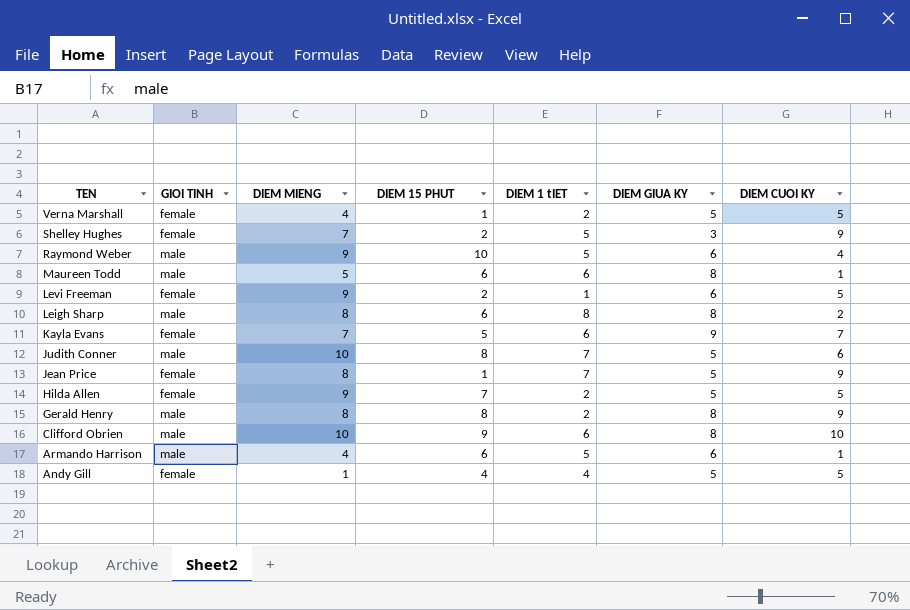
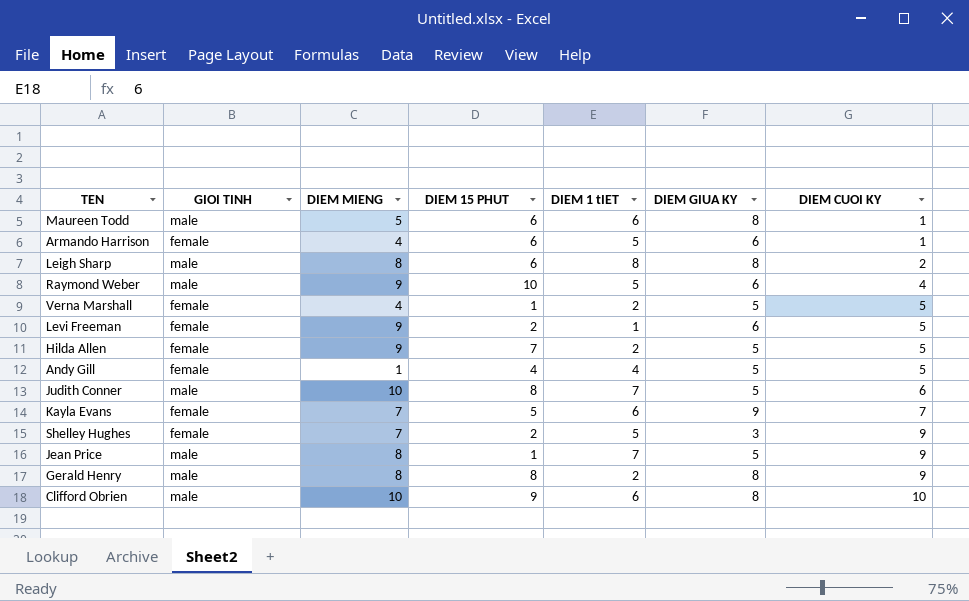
row order: TEN descending -> DIEM CUOI KY ascending
Armando Harrison | GIOI TINH: male -> female
Jean Price | GIOI TINH: female -> male

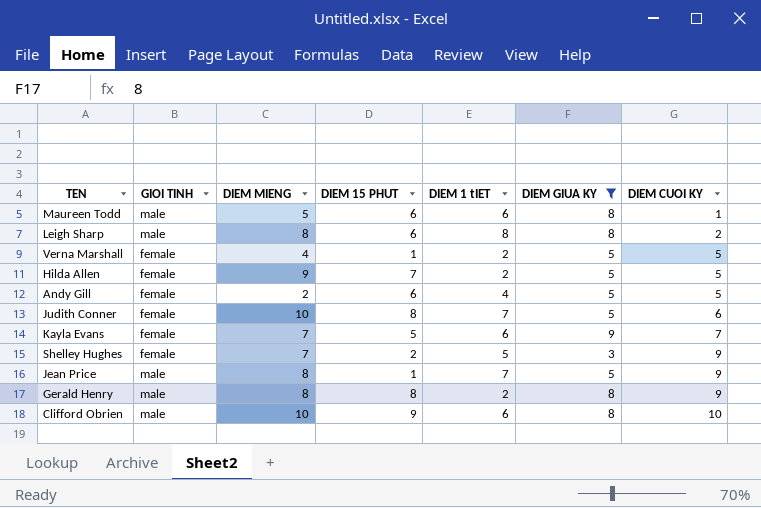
filter: none -> DIEM GIUA KY != 6
Andy Gill | DIEM MIENG: 1 -> 2
Andy Gill | DIEM 15 PHUT: 4 -> 6
Judith Conner | GIOI TINH: male -> female

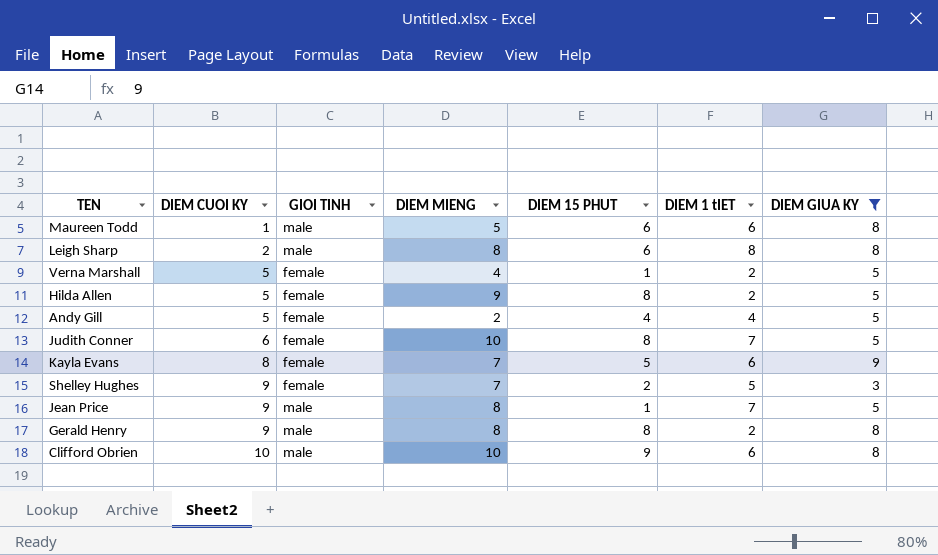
column DIEM CUOI KY | position: 7 -> 2
Hilda Allen | DIEM 15 PHUT: 7 -> 8
Andy Gill | DIEM 15 PHUT: 6 -> 4
Kayla Evans | DIEM CUOI KY: 7 -> 8

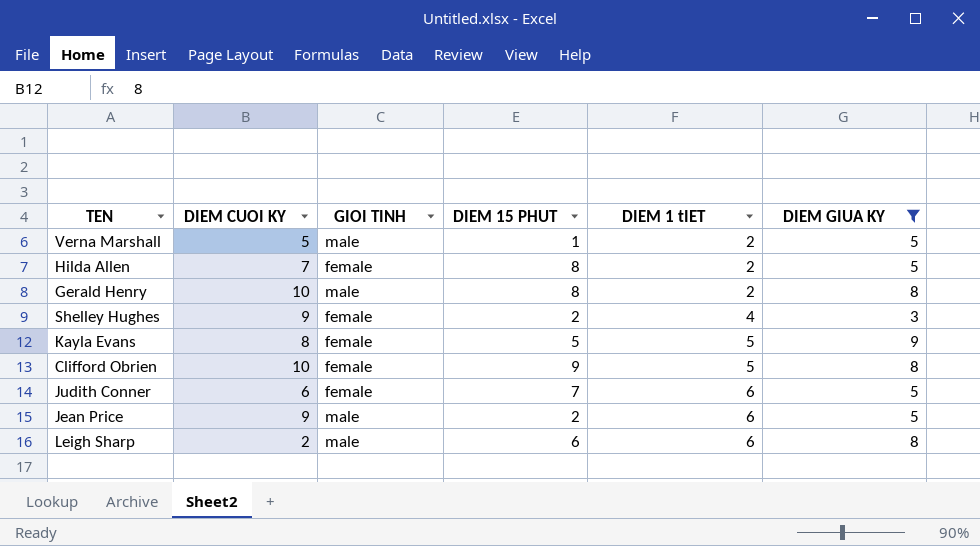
row order: DIEM CUOI KY ascending -> DIEM 1 tIET ascending
column DIEM MIENG | position: 4 -> none
row Maureen Todd: 1 | male | 5 | 6 | 6 | 8 -> none
row Andy Gill: 5 | female | 2 | 4 | 4 | 5 -> none
Verna Marshall | GIOI TINH: female -> male
Hilda Allen | DIEM CUOI KY: 5 -> 7
Gerald Henry | DIEM CUOI KY: 9 -> 10
Shelley Hughes | DIEM 1 tIET: 5 -> 4
Kayla Evans | DIEM 1 tIET: 6 -> 5
Clifford Obrien | GIOI TINH: male -> female
Clifford Obrien | DIEM 1 tIET: 6 -> 5
Judith Conner | DIEM 15 PHUT: 8 -> 7
Judith Conner | DIEM 1 tIET: 7 -> 6
Jean Price | DIEM 15 PHUT: 1 -> 2
Jean Price | DIEM 1 tIET: 7 -> 6
Leigh Sharp | DIEM 1 tIET: 8 -> 6

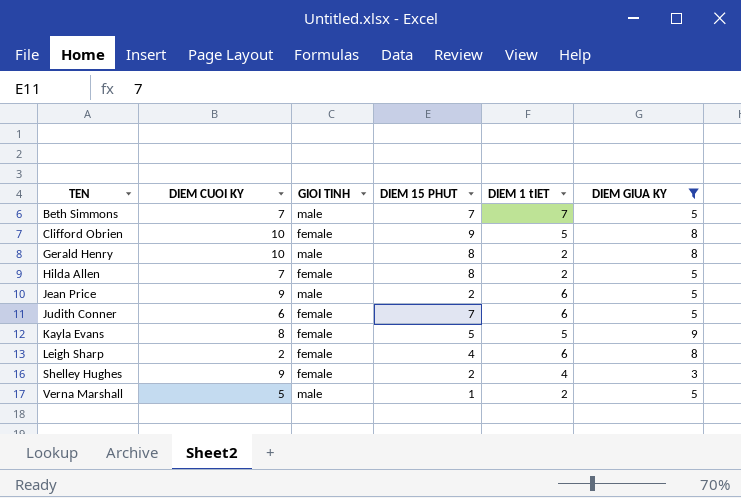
row order: DIEM 1 tIET ascending -> TEN ascending
row Beth Simmons: none -> 7 | male | 7 | 7 | 5
Leigh Sharp | GIOI TINH: male -> female
Leigh Sharp | DIEM 15 PHUT: 6 -> 4

